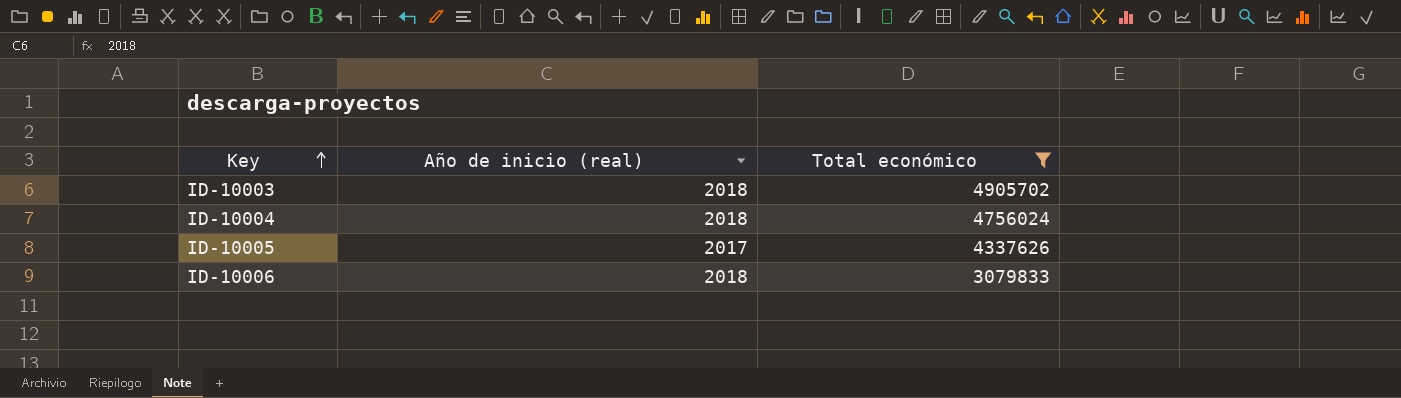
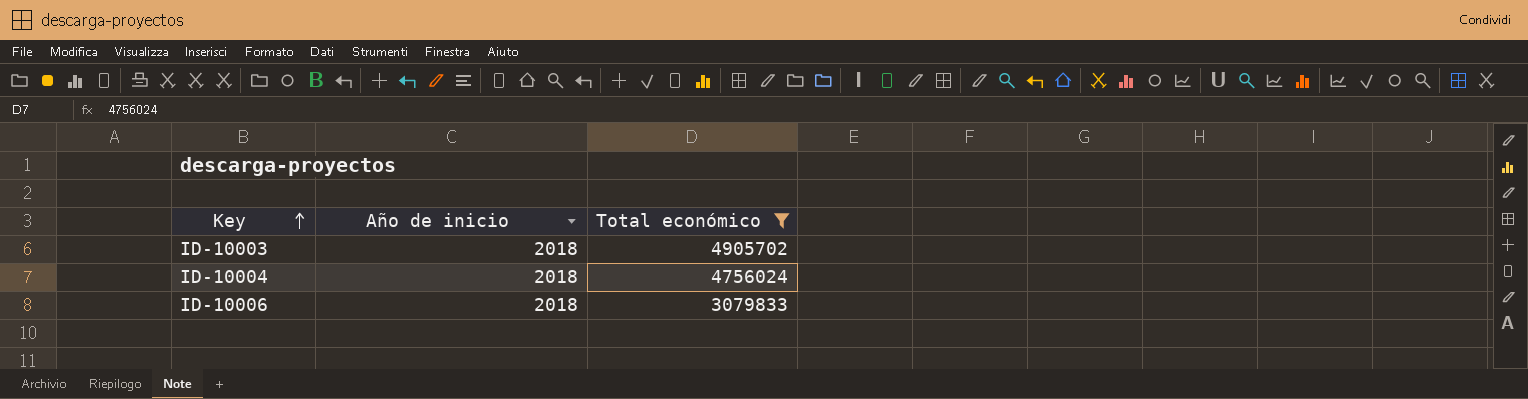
column name: Año de inicio (real) -> Año de inicio
row ID-10005: 2017 | 4337626 -> none

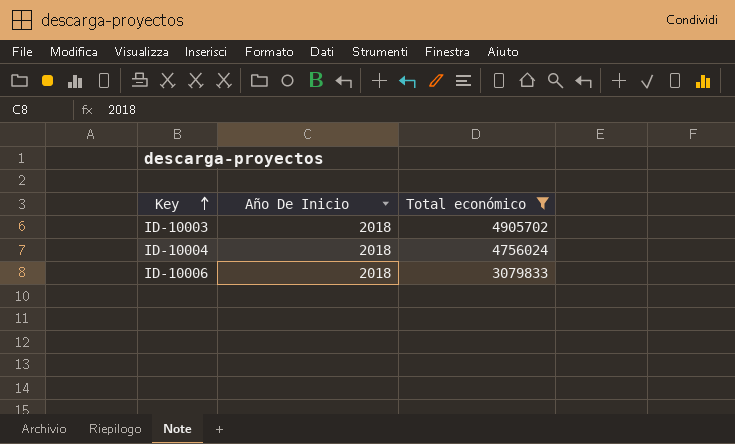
column name: Año de inicio -> Año De Inicio

